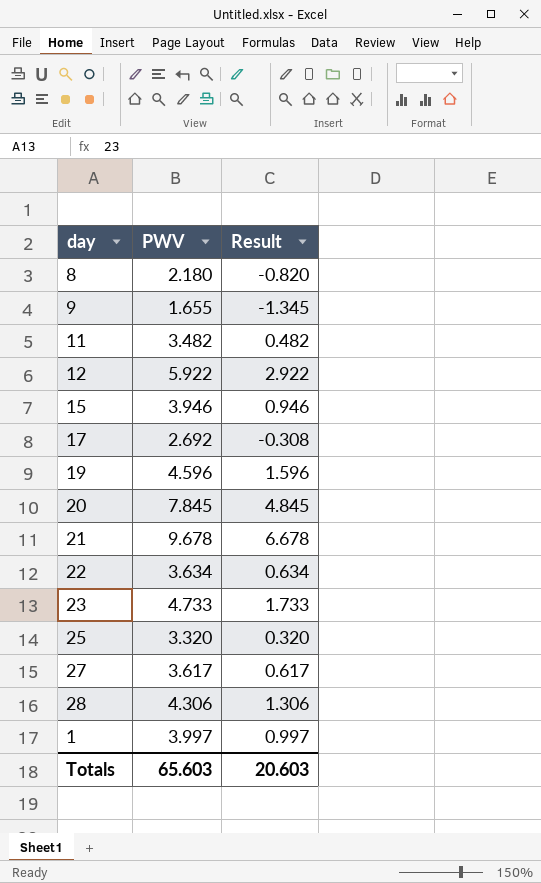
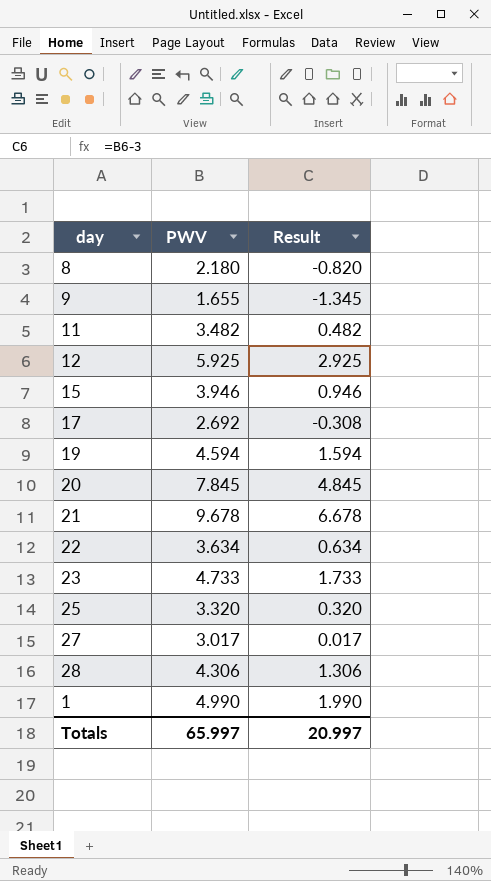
12 | PWV: 5.922 -> 5.925
12 | Result: 2.922 -> 2.925
19 | PWV: 4.596 -> 4.594
19 | Result: 1.596 -> 1.594
27 | PWV: 3.617 -> 3.017
27 | Result: 0.617 -> 0.017
1 | PWV: 3.997 -> 4.990
1 | Result: 0.997 -> 1.990
Totals | PWV: 65.603 -> 65.997
Totals | Result: 20.603 -> 20.997

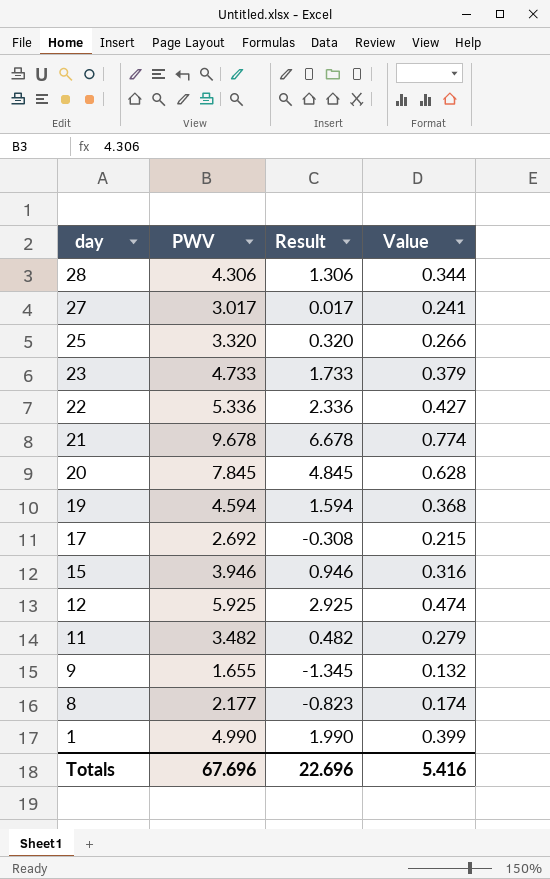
row order: none -> day descending
column Value | formula: none -> [PWV] * 0.08
22 | PWV: 3.634 -> 5.336
22 | Result: 0.634 -> 2.336
8 | PWV: 2.180 -> 2.177
8 | Result: -0.820 -> -0.823
Totals | PWV: 65.997 -> 67.696
Totals | Result: 20.997 -> 22.696

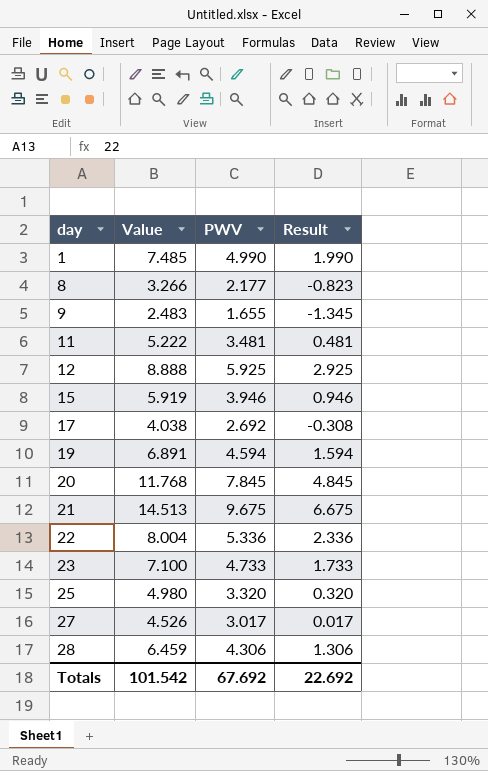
row order: day descending -> day ascending
column Value | formula: [PWV] * 0.08 -> [PWV] * 1.5
column Value | position: 4 -> 2
11 | PWV: 3.482 -> 3.481
11 | Result: 0.482 -> 0.481
21 | PWV: 9.678 -> 9.675
21 | Result: 6.678 -> 6.675
Totals | Value: 5.416 -> 101.542
Totals | PWV: 67.696 -> 67.692
Totals | Result: 22.696 -> 22.692

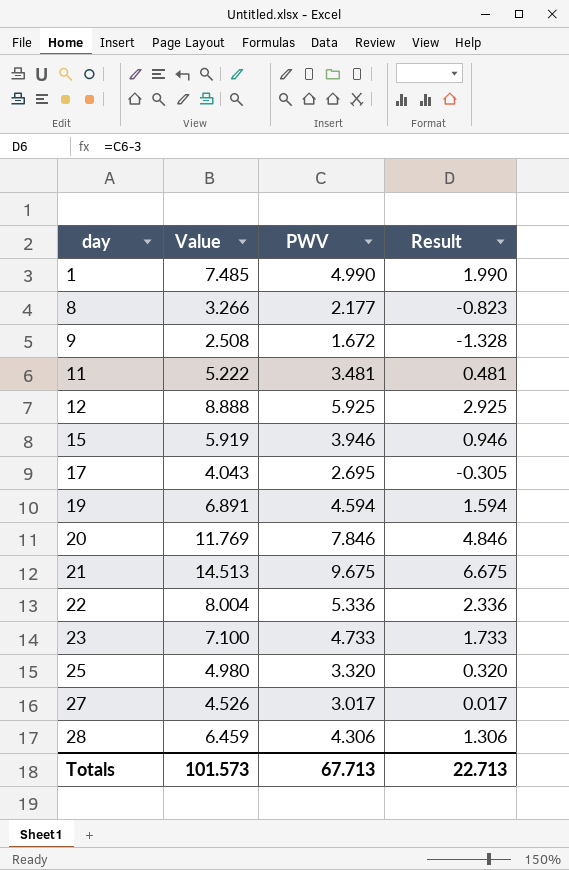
9 | Value: 2.483 -> 2.508
9 | PWV: 1.655 -> 1.672
9 | Result: -1.345 -> -1.328
17 | Value: 4.038 -> 4.043
17 | PWV: 2.692 -> 2.695
17 | Result: -0.308 -> -0.305
20 | Value: 11.768 -> 11.769
20 | PWV: 7.845 -> 7.846
20 | Result: 4.845 -> 4.846
Totals | Value: 101.542 -> 101.573
Totals | PWV: 67.692 -> 67.713
Totals | Result: 22.692 -> 22.713

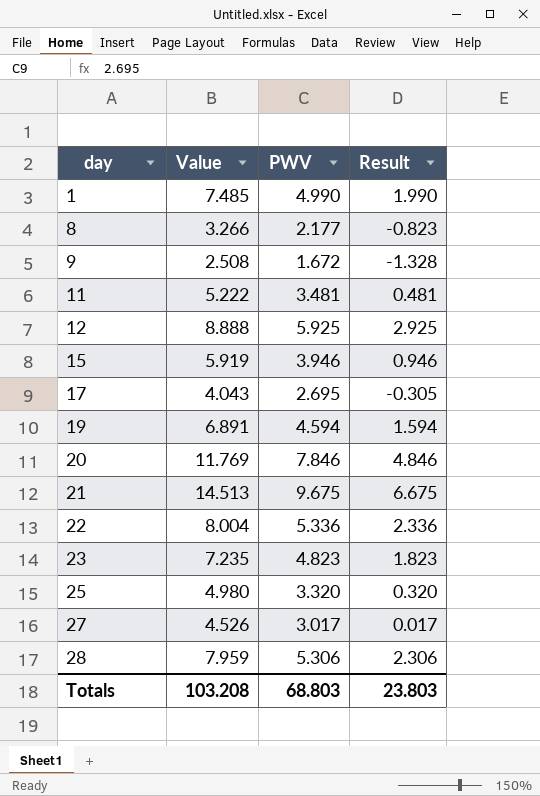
23 | Value: 7.100 -> 7.235
23 | PWV: 4.733 -> 4.823
23 | Result: 1.733 -> 1.823
28 | Value: 6.459 -> 7.959
28 | PWV: 4.306 -> 5.306
28 | Result: 1.306 -> 2.306
Totals | Value: 101.573 -> 103.208
Totals | PWV: 67.713 -> 68.803
Totals | Result: 22.713 -> 23.803

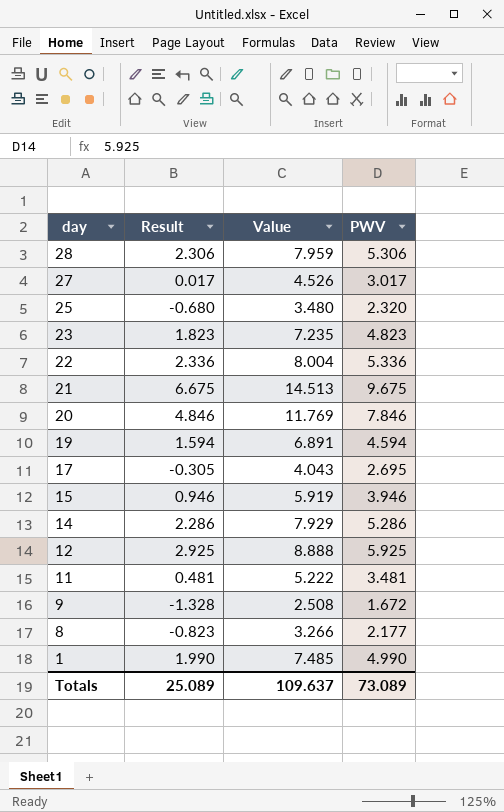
row order: day ascending -> day descending
column Result | position: 4 -> 2
25 | Result: 0.320 -> -0.680
25 | Value: 4.980 -> 3.480
25 | PWV: 3.320 -> 2.320
row 14: none -> 2.286 | 7.929 | 5.286
Totals | Result: 23.803 -> 25.089
Totals | Value: 103.208 -> 109.637
Totals | PWV: 68.803 -> 73.089

